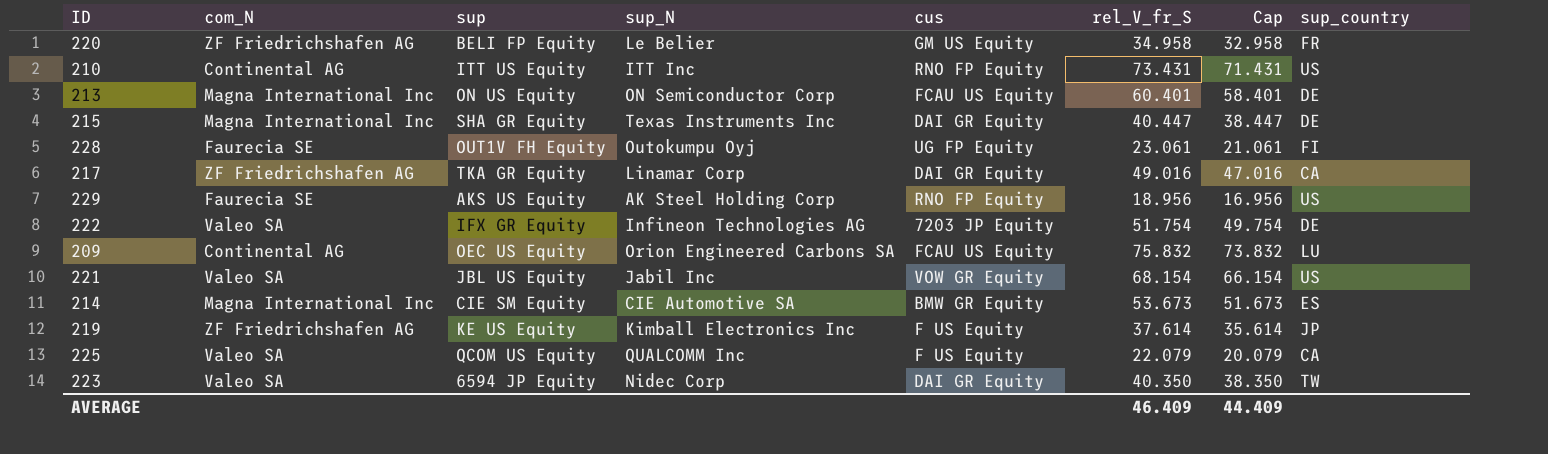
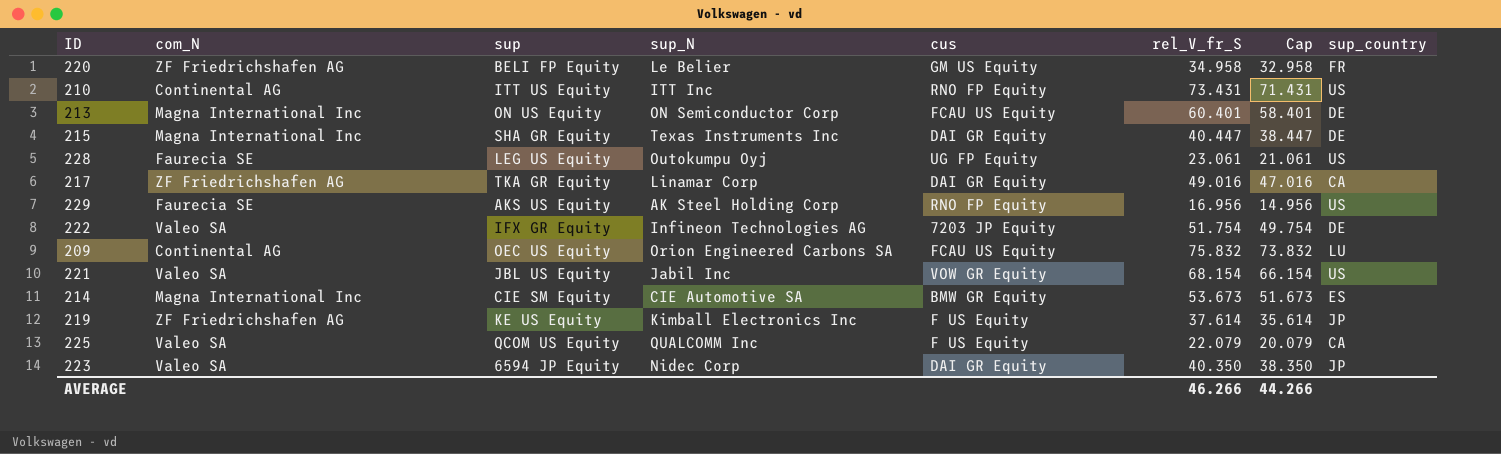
228 | sup: OUT1V FH Equity -> LEG US Equity
228 | sup_country: FI -> US
229 | rel_V_fr_S: 18.956 -> 16.956
229 | Cap: 16.956 -> 14.956
223 | sup_country: TW -> JP
AVERAGE | rel_V_fr_S: 46.409 -> 46.266
AVERAGE | Cap: 44.409 -> 44.266

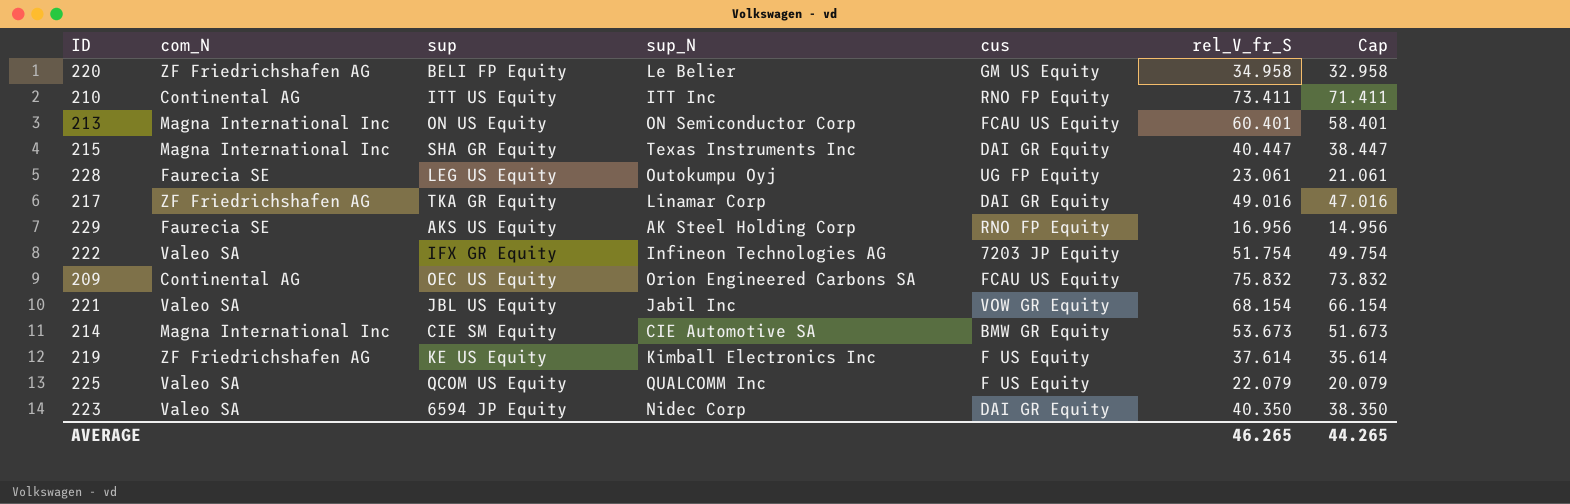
column sup_country | position: 8 -> none
210 | rel_V_fr_S: 73.431 -> 73.411
210 | Cap: 71.431 -> 71.411
AVERAGE | rel_V_fr_S: 46.266 -> 46.265
AVERAGE | Cap: 44.266 -> 44.265

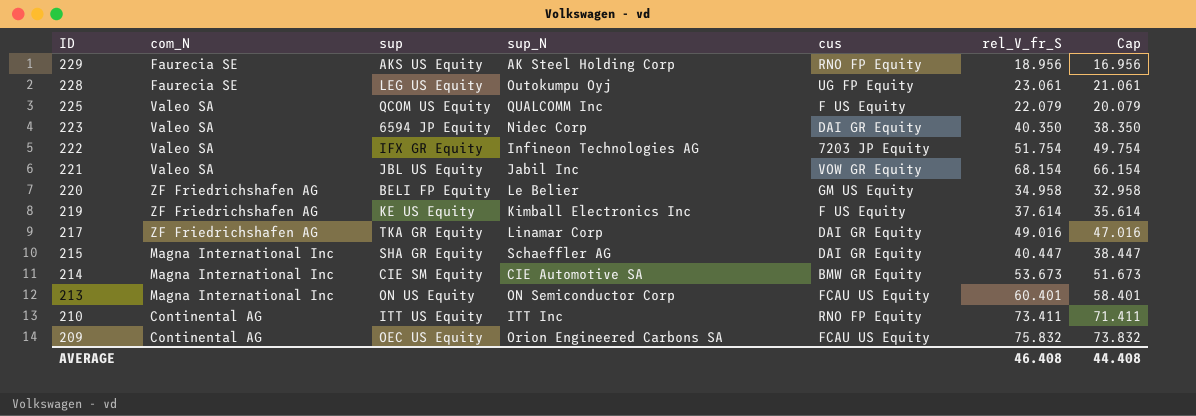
row order: none -> ID descending
229 | rel_V_fr_S: 16.956 -> 18.956
229 | Cap: 14.956 -> 16.956
215 | sup_N: Texas Instruments Inc -> Schaeffler AG
AVERAGE | rel_V_fr_S: 46.265 -> 46.408
AVERAGE | Cap: 44.265 -> 44.408

